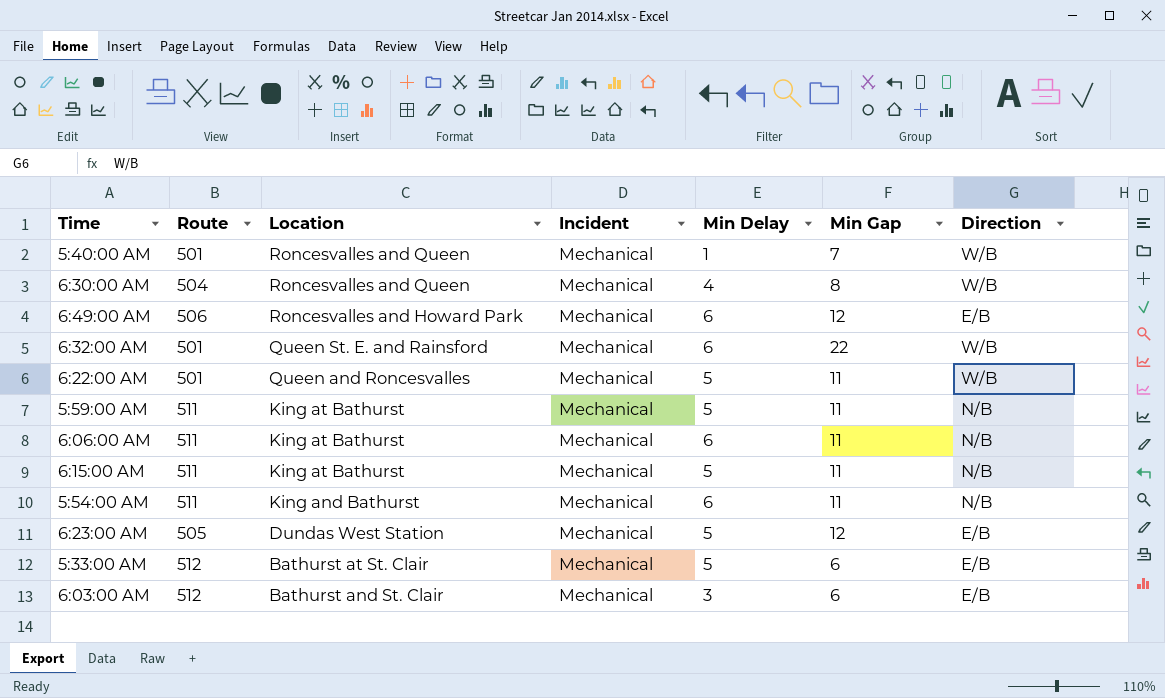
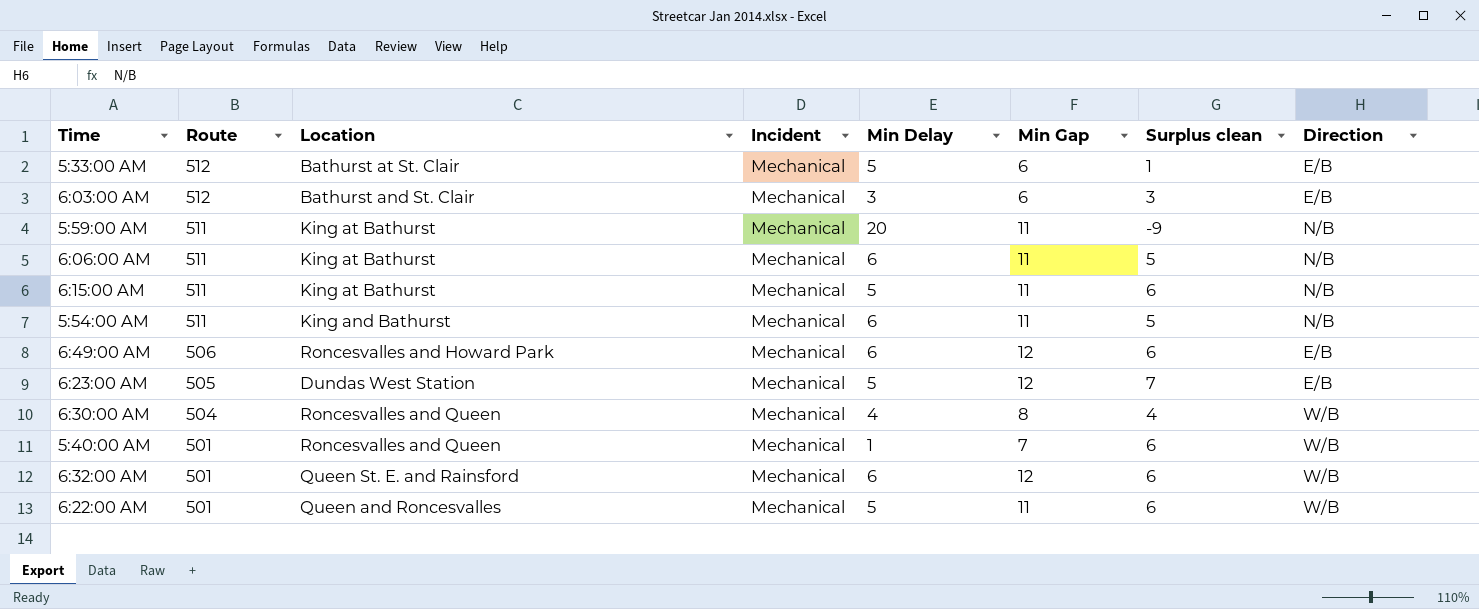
row order: Location descending -> Route descending
column Surplus clean | formula: none -> [Min Gap] - [Min Delay]
5:59:00 AM | Min Delay: 5 -> 20
6:32:00 AM | Min Gap: 22 -> 12

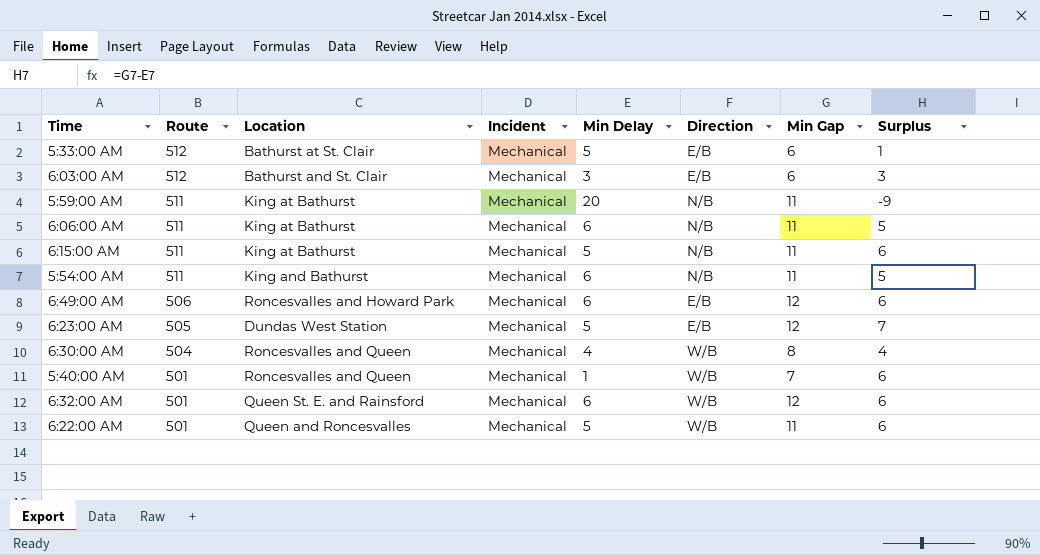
column Direction | position: 8 -> 6
column name: Surplus clean -> Surplus

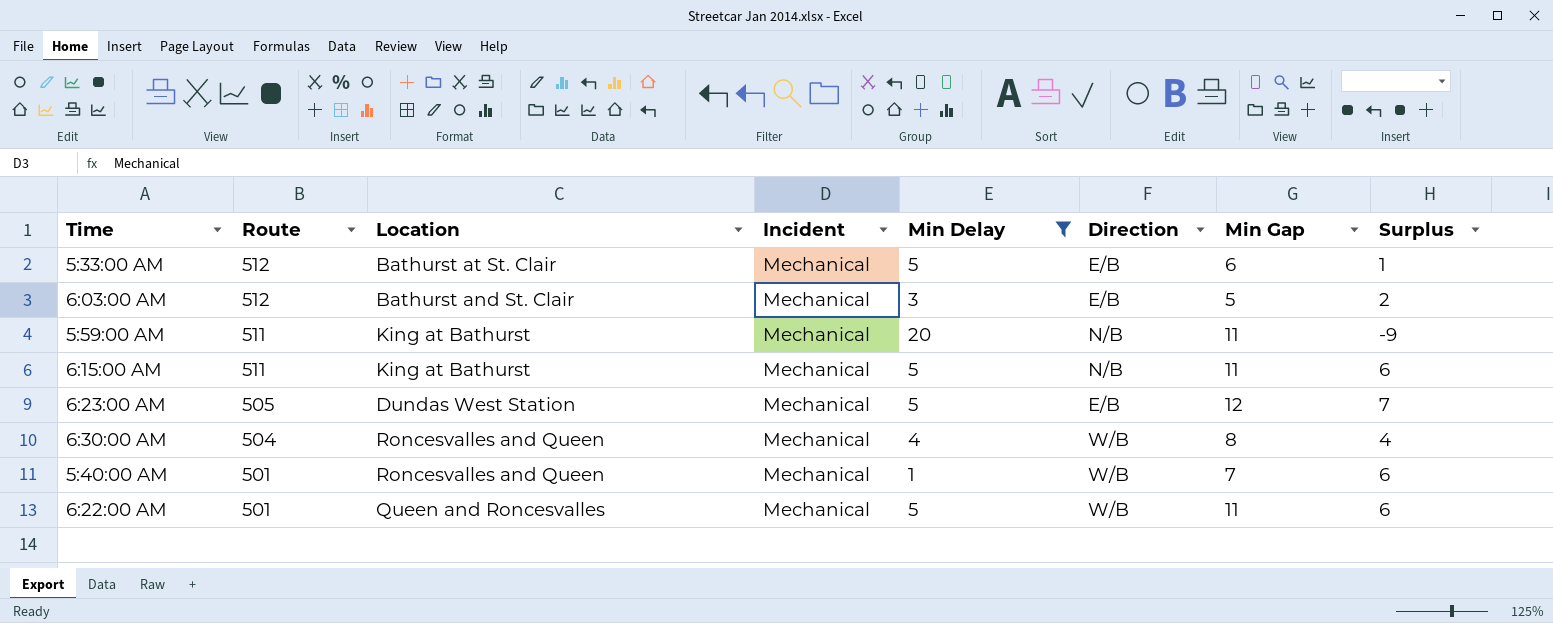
filter: none -> Min Delay != 6
6:03:00 AM | Min Gap: 6 -> 5
6:03:00 AM | Surplus: 3 -> 2

